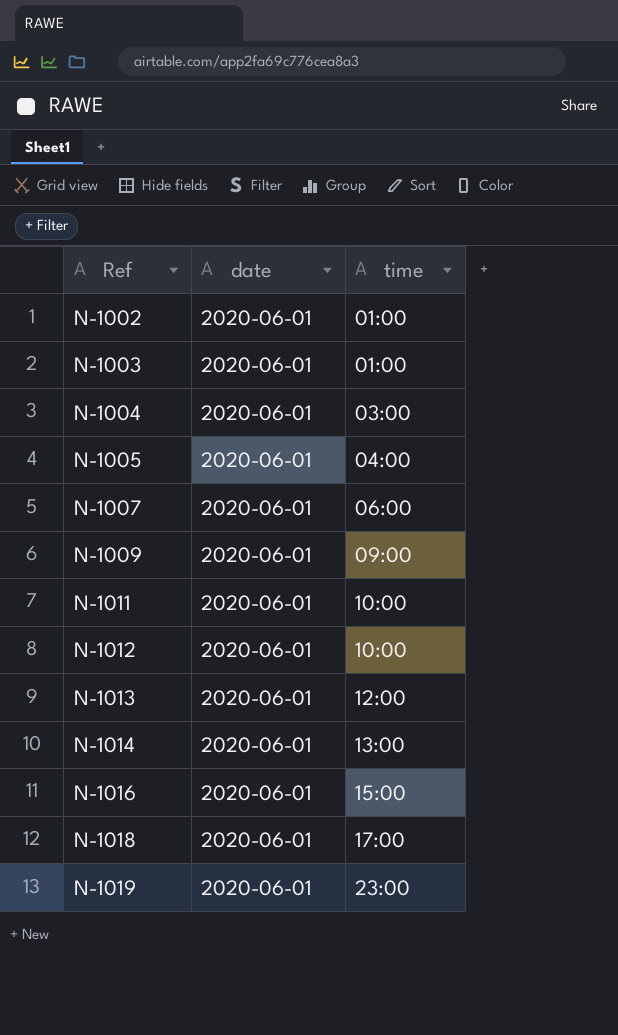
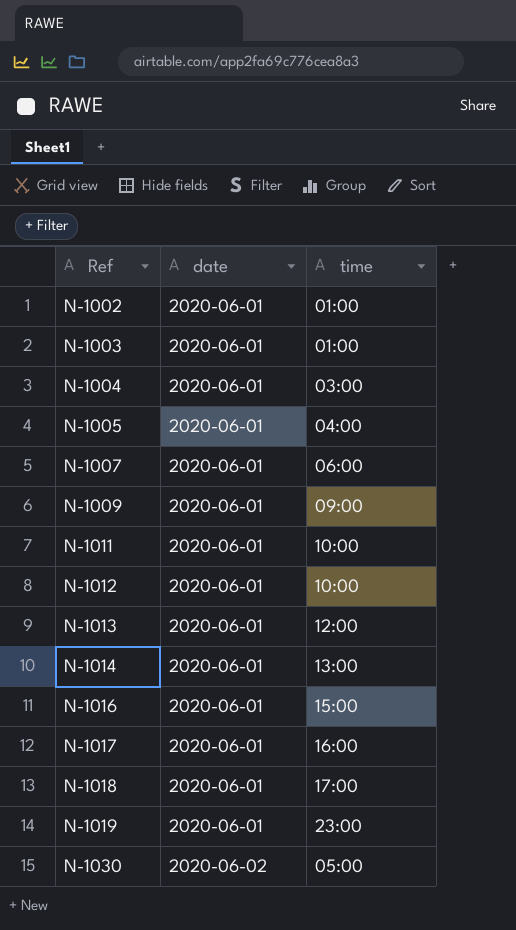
row N-1017: none -> 2020-06-01 | 16:00
row N-1030: none -> 2020-06-02 | 05:00

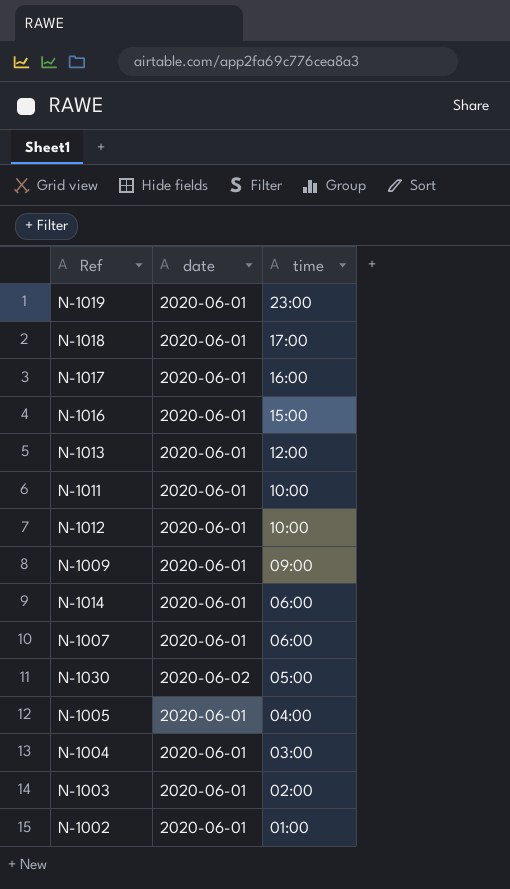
row order: Ref ascending -> time descending
N-1014 | time: 13:00 -> 06:00
N-1003 | time: 01:00 -> 02:00

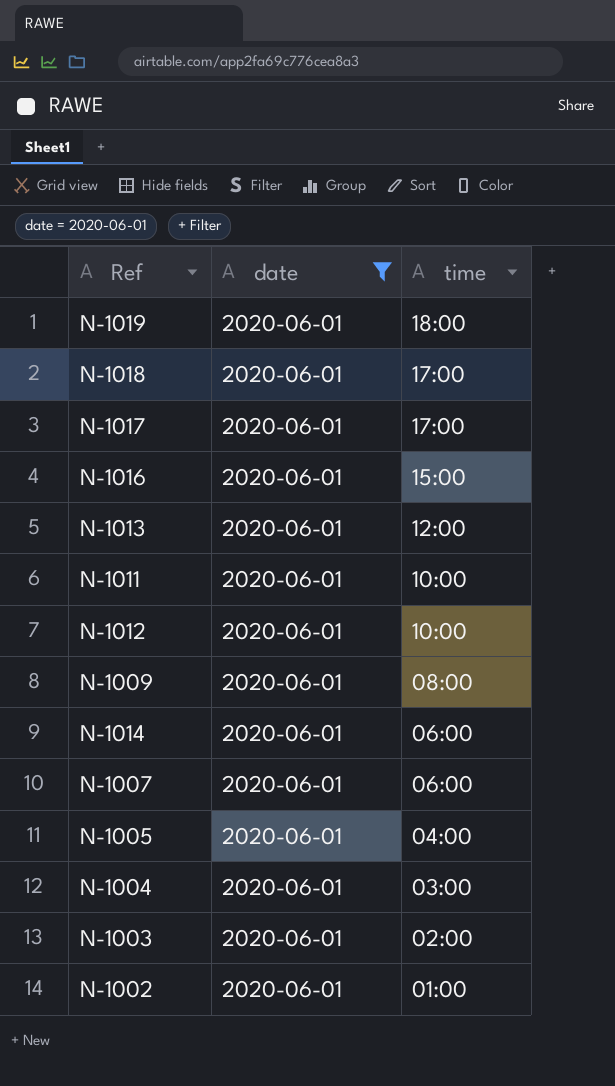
filter: none -> date = 2020-06-01
N-1019 | time: 23:00 -> 18:00
N-1017 | time: 16:00 -> 17:00
N-1009 | time: 09:00 -> 08:00

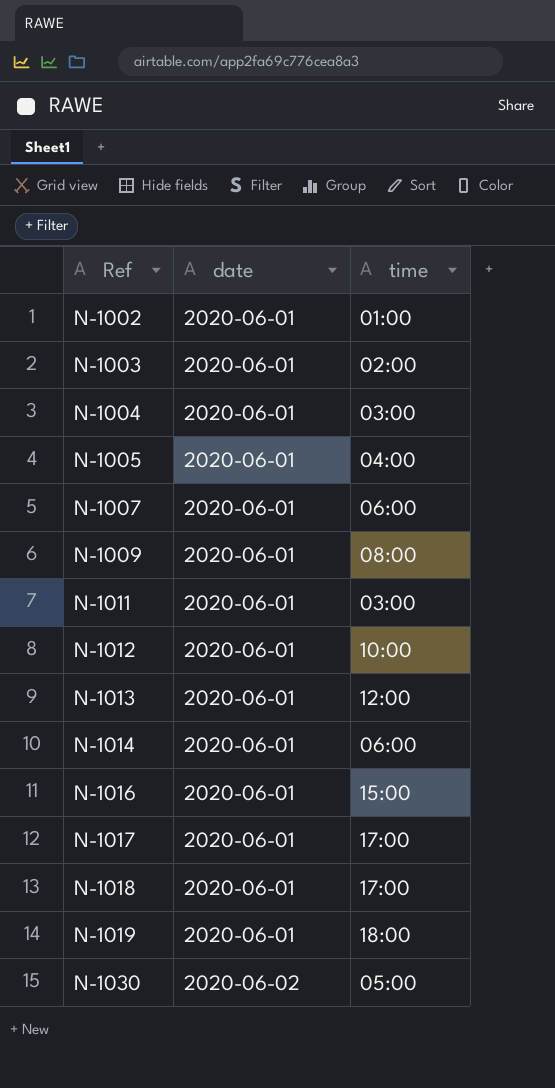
filter: date = 2020-06-01 -> none
row order: time descending -> Ref ascending
N-1011 | time: 10:00 -> 03:00

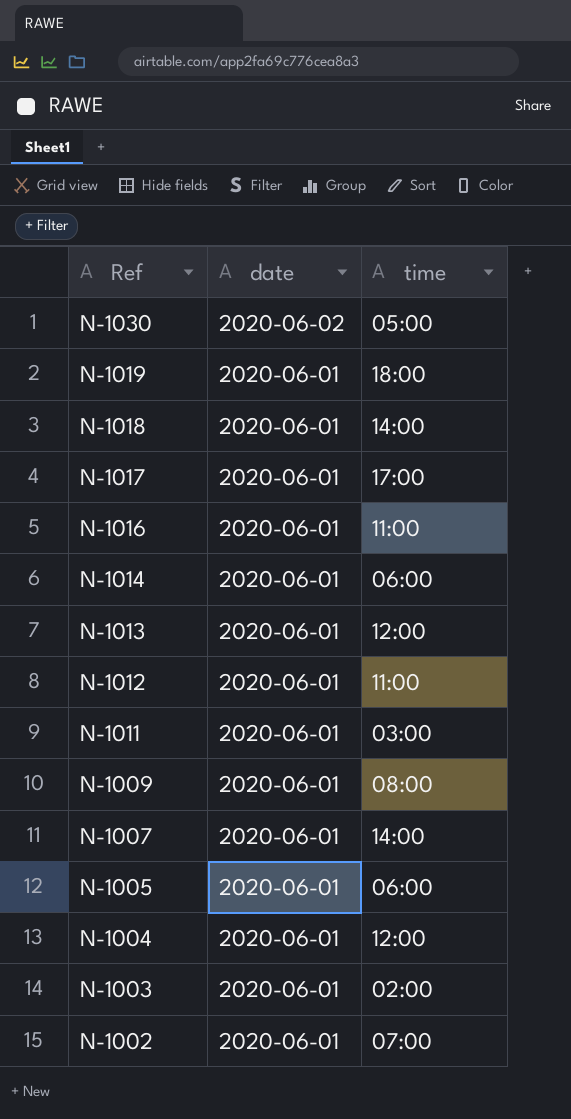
row order: Ref ascending -> Ref descending
N-1018 | time: 17:00 -> 14:00
N-1016 | time: 15:00 -> 11:00
N-1012 | time: 10:00 -> 11:00
N-1007 | time: 06:00 -> 14:00
N-1005 | time: 04:00 -> 06:00
N-1004 | time: 03:00 -> 12:00
N-1002 | time: 01:00 -> 07:00

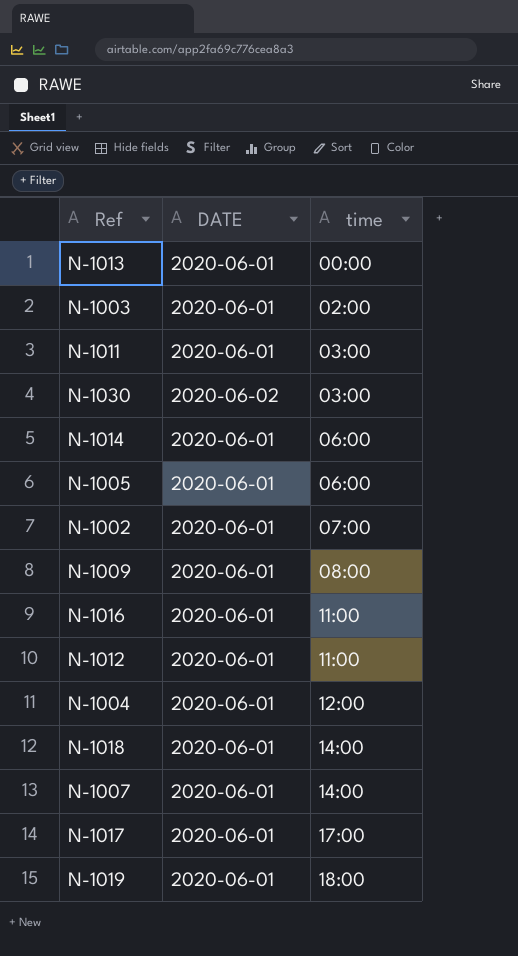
row order: Ref descending -> time ascending
column name: date -> DATE
N-1013 | time: 12:00 -> 00:00
N-1030 | time: 05:00 -> 03:00

